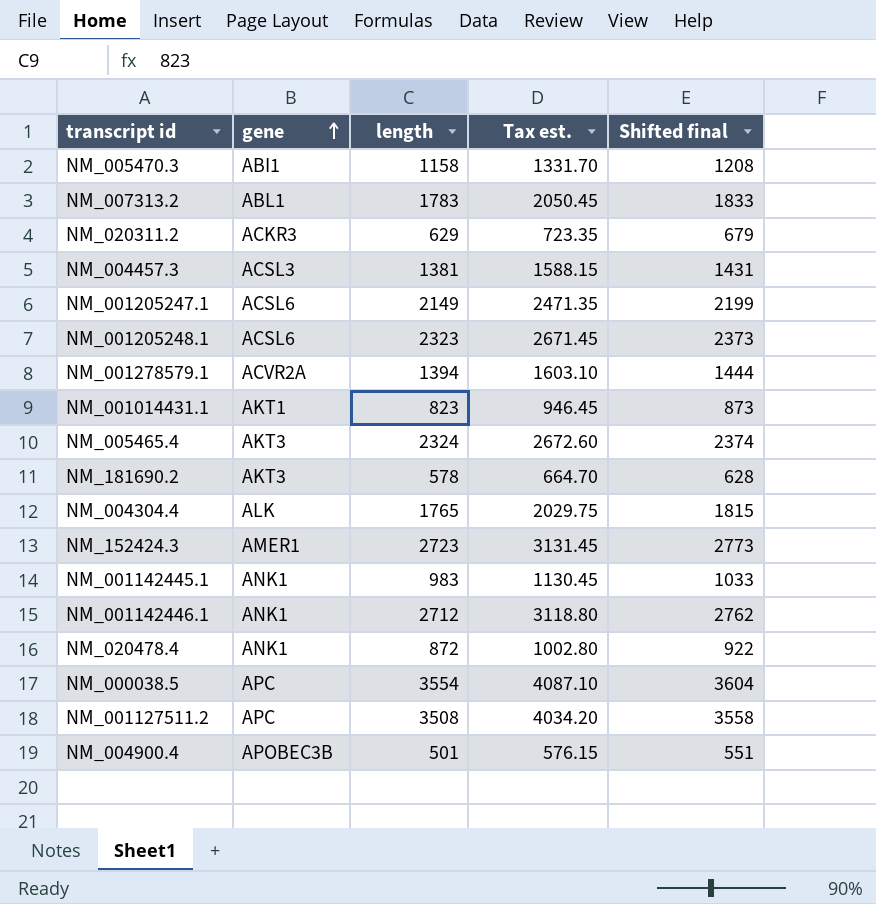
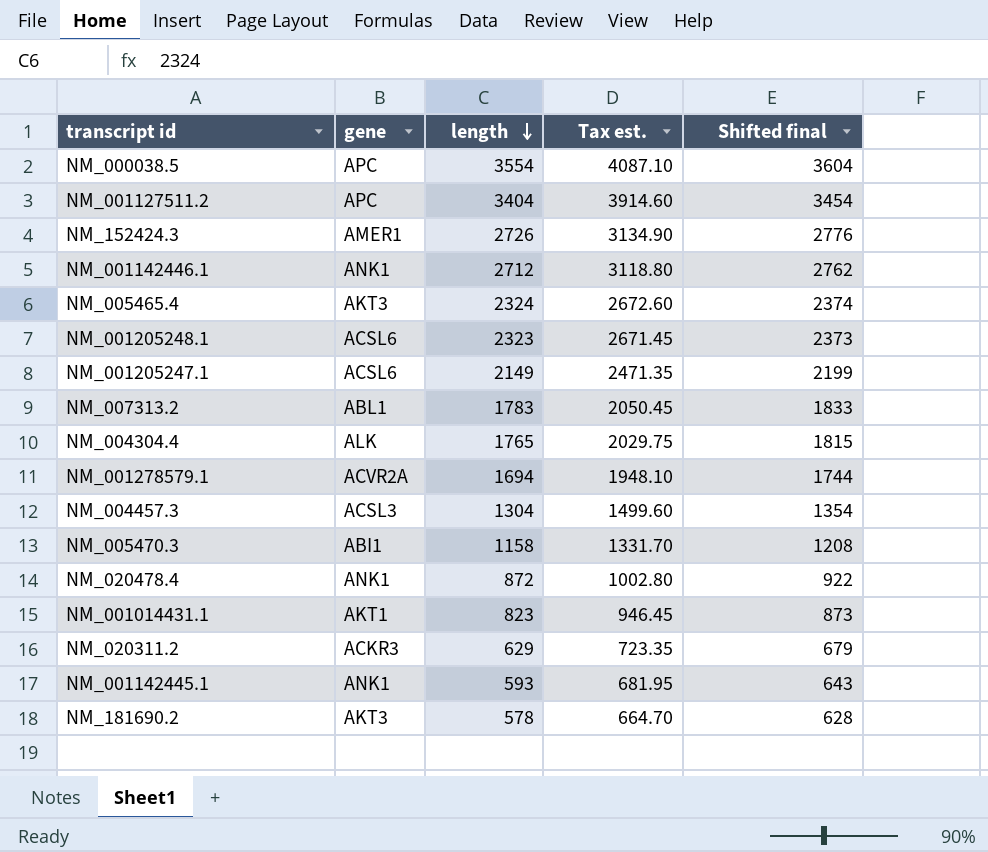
row order: gene ascending -> length descending
row NM_004900.4: APOBEC3B | 501 | 576.15 | 551 -> none
NM_001127511.2 | length: 3508 -> 3404
NM_001127511.2 | Tax est.: 4034.20 -> 3914.60
NM_001127511.2 | Shifted final: 3558 -> 3454
NM_152424.3 | length: 2723 -> 2726
NM_152424.3 | Tax est.: 3131.45 -> 3134.90
NM_152424.3 | Shifted final: 2773 -> 2776
NM_001278579.1 | length: 1394 -> 1694
NM_001278579.1 | Tax est.: 1603.10 -> 1948.10
NM_001278579.1 | Shifted final: 1444 -> 1744
NM_004457.3 | length: 1381 -> 1304
NM_004457.3 | Tax est.: 1588.15 -> 1499.60
NM_004457.3 | Shifted final: 1431 -> 1354
NM_001142445.1 | length: 983 -> 593
NM_001142445.1 | Tax est.: 1130.45 -> 681.95
NM_001142445.1 | Shifted final: 1033 -> 643

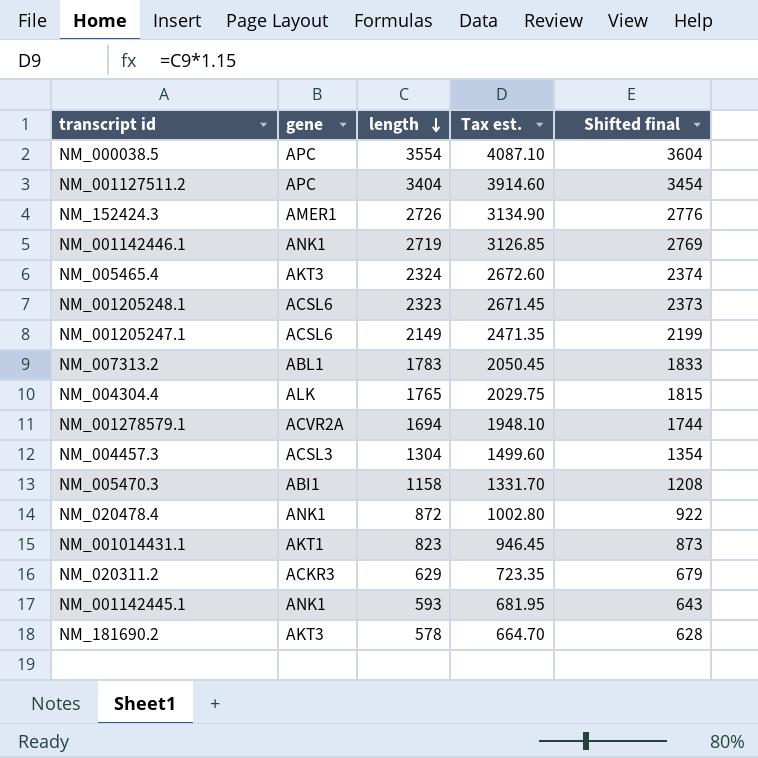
NM_001142446.1 | length: 2712 -> 2719
NM_001142446.1 | Tax est.: 3118.80 -> 3126.85
NM_001142446.1 | Shifted final: 2762 -> 2769

